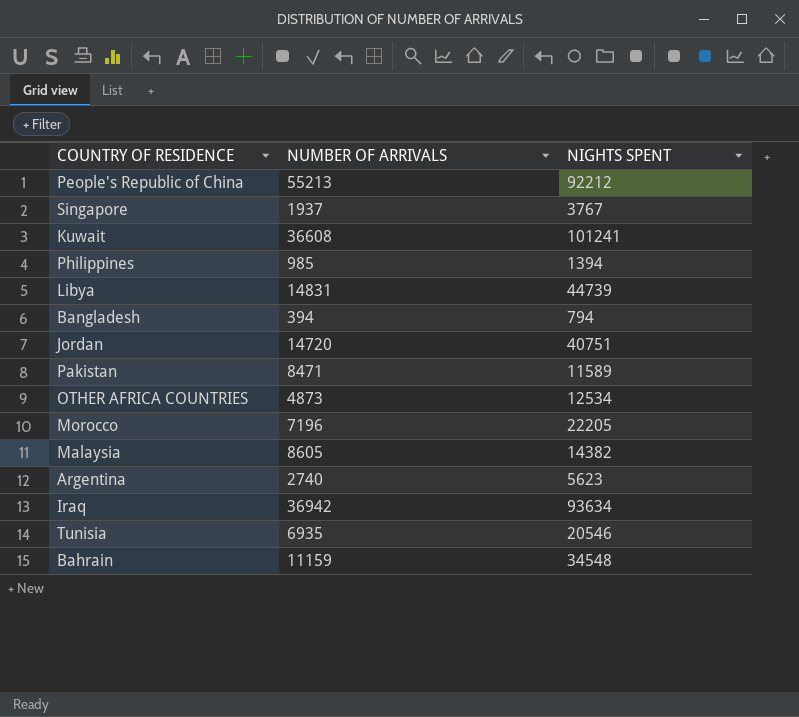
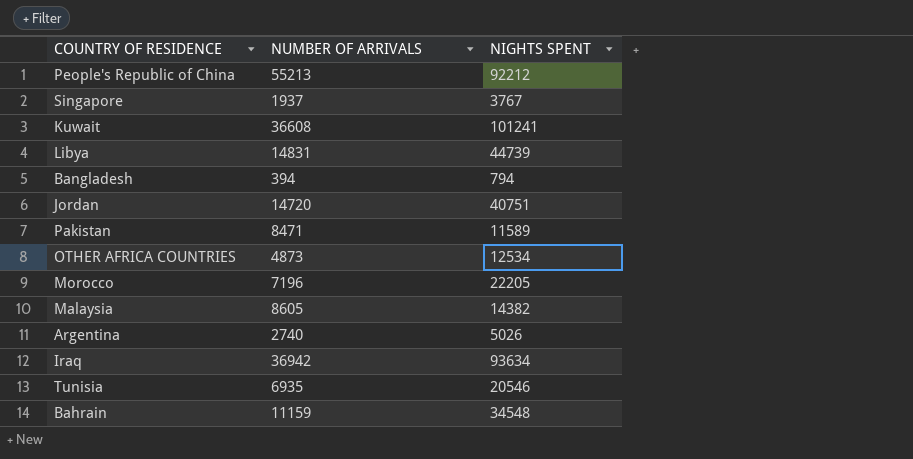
row Philippines: 985 | 1394 -> none
Argentina | NIGHTS SPENT: 5623 -> 5026

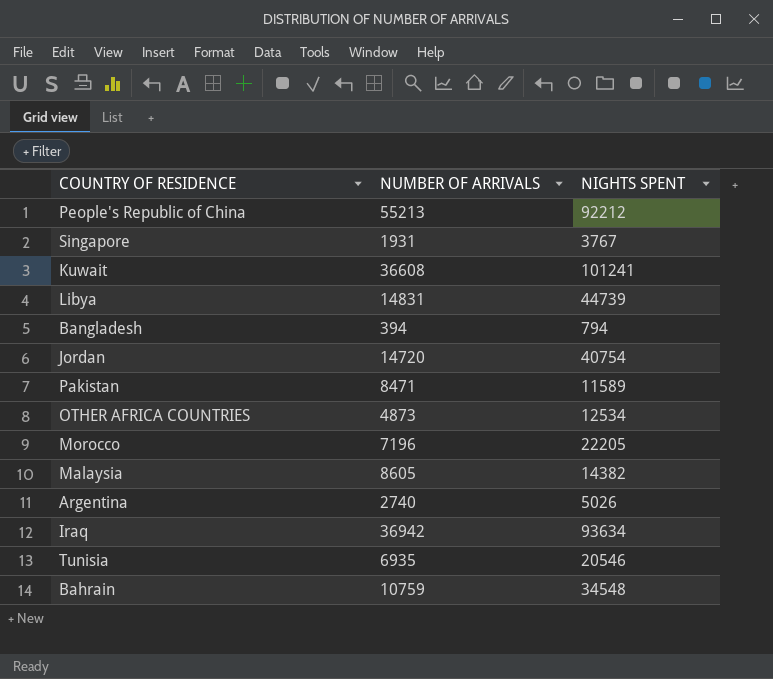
Singapore | NUMBER OF ARRIVALS: 1937 -> 1931
Jordan | NIGHTS SPENT: 40751 -> 40754
Bahrain | NUMBER OF ARRIVALS: 11159 -> 10759

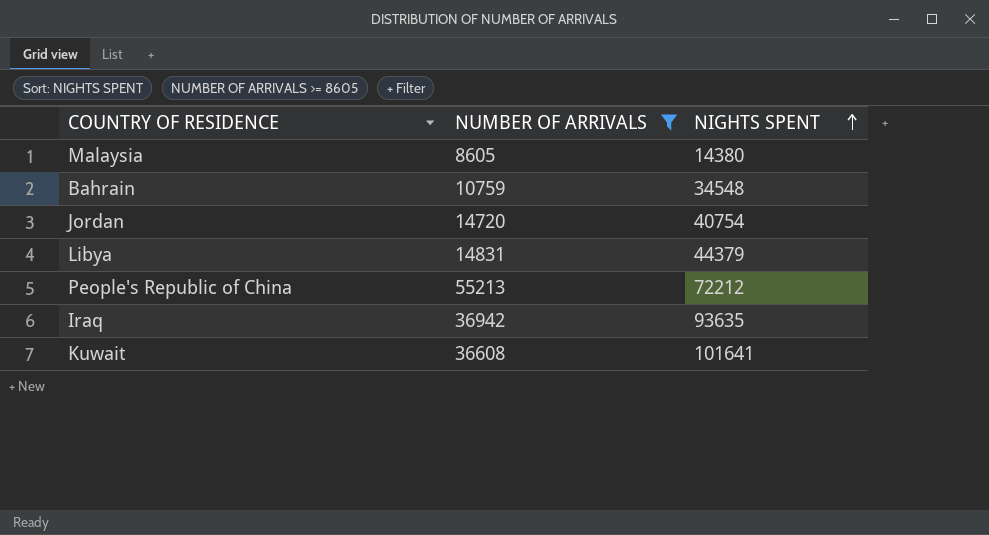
filter: none -> NUMBER OF ARRIVALS >= 8605
row order: none -> NIGHTS SPENT ascending
Malaysia | NIGHTS SPENT: 14382 -> 14380
Libya | NIGHTS SPENT: 44739 -> 44379
People's Republic of China | NIGHTS SPENT: 92212 -> 72212
Iraq | NIGHTS SPENT: 93634 -> 93635
Kuwait | NIGHTS SPENT: 101241 -> 101641

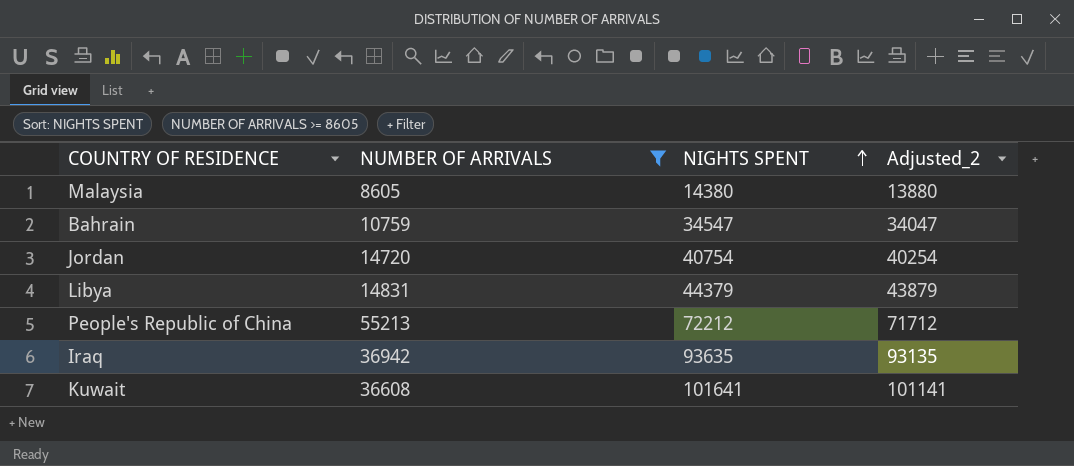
column Adjusted_2 | formula: none -> [NIGHTS SPENT] - 500
Bahrain | NIGHTS SPENT: 34548 -> 34547

